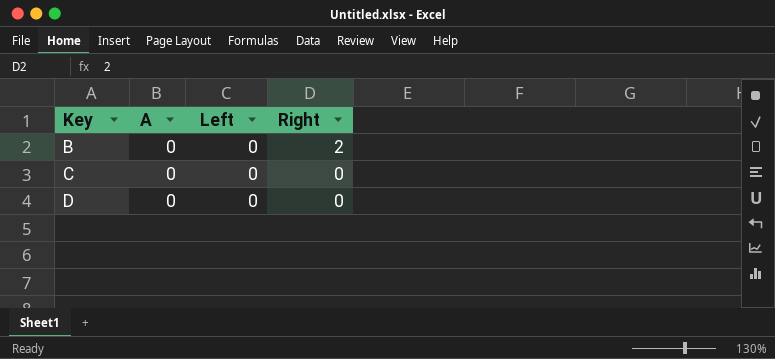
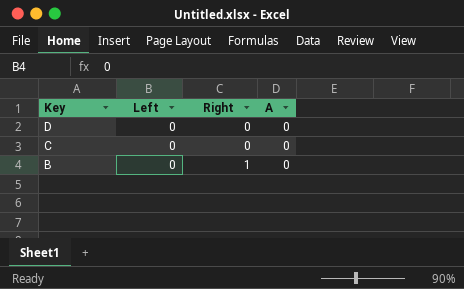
row order: Key ascending -> Key descending
column A | position: 2 -> 4
B | Right: 2 -> 1

